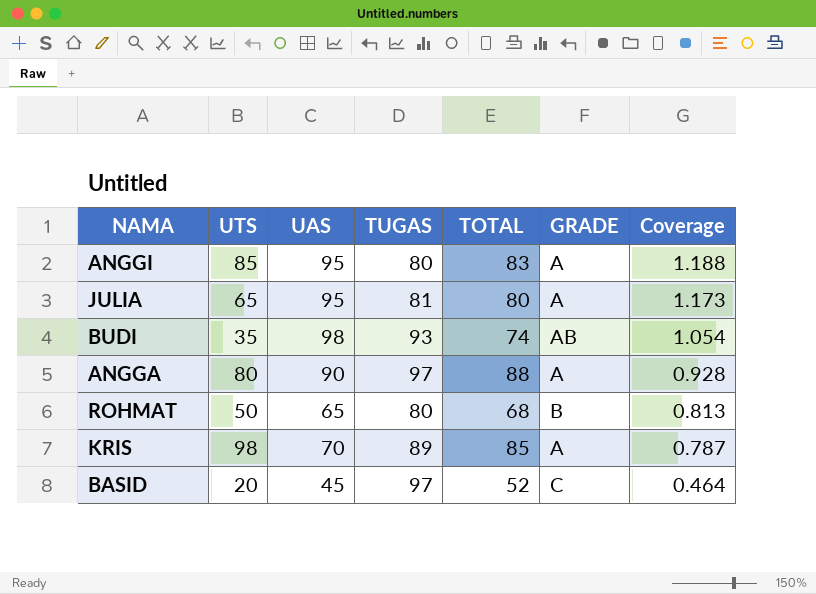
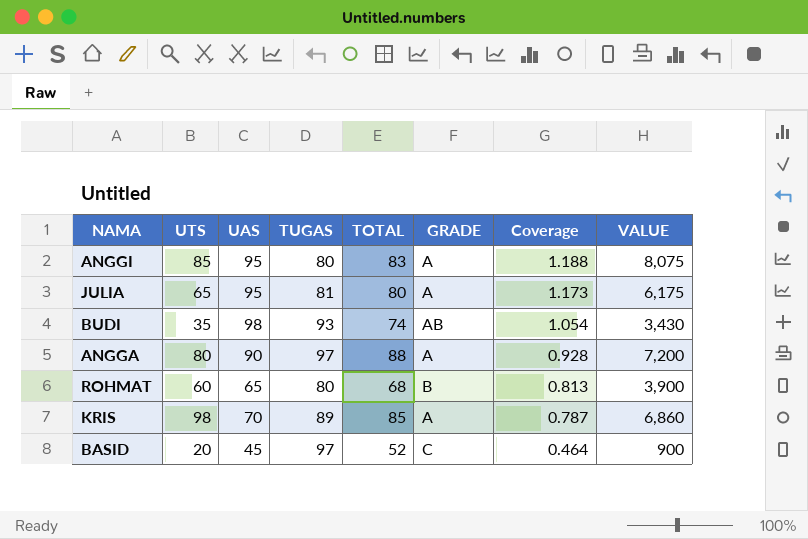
column VALUE | formula: none -> [UTS] * [UAS]
ROHMAT | UTS: 50 -> 60

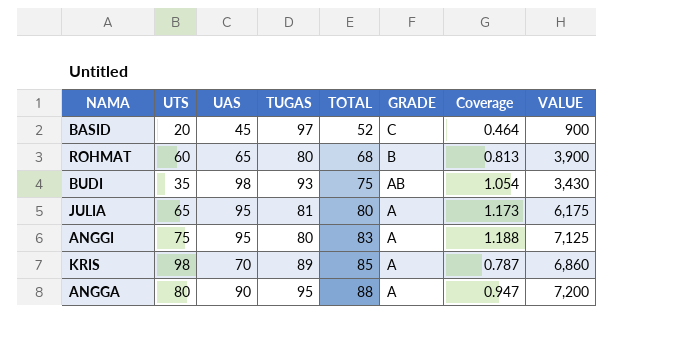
row order: Coverage descending -> TOTAL ascending
BUDI | TOTAL: 74 -> 75
ANGGI | UTS: 85 -> 75
ANGGI | VALUE: 8,075 -> 7,125
ANGGA | TUGAS: 97 -> 95
ANGGA | Coverage: 0.928 -> 0.947

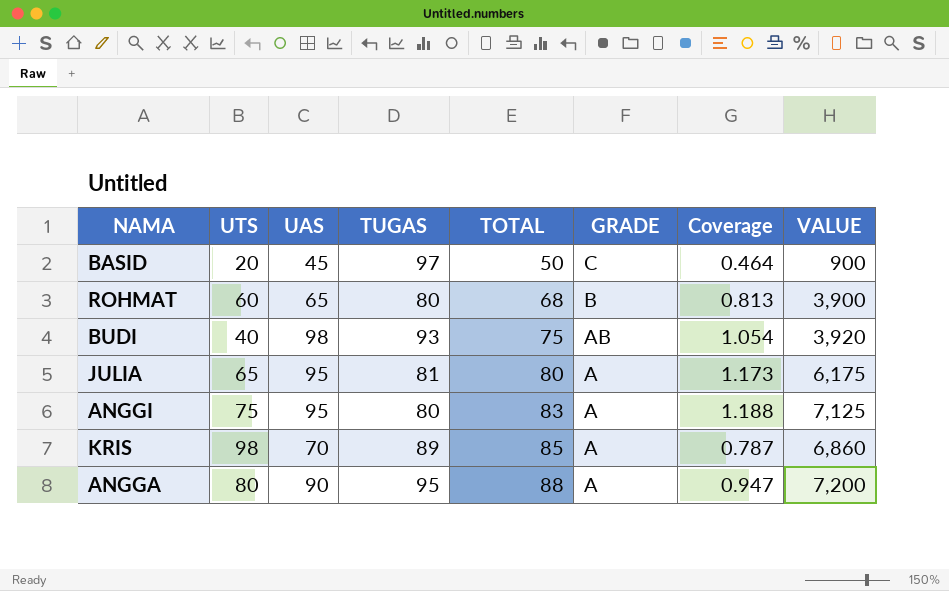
BASID | TOTAL: 52 -> 50
BUDI | UTS: 35 -> 40
BUDI | VALUE: 3,430 -> 3,920

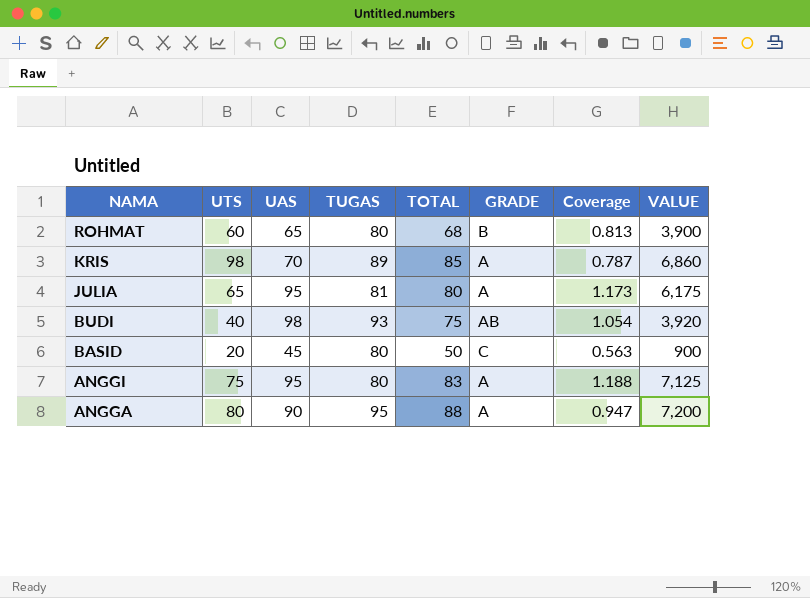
row order: TOTAL ascending -> NAMA descending
BASID | TUGAS: 97 -> 80
BASID | Coverage: 0.464 -> 0.563

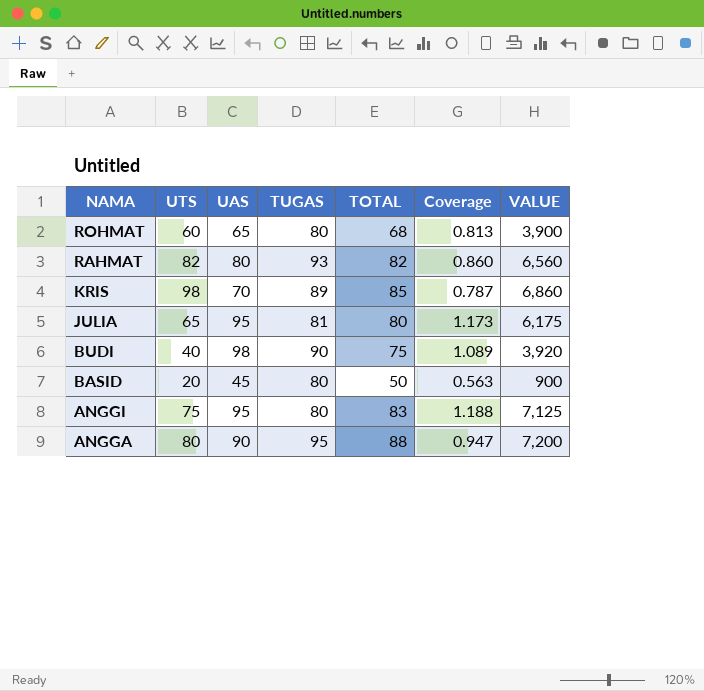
column GRADE | position: 6 -> none
row RAHMAT: none -> 82 | 80 | 93 | 82 | 0.860 | 6,560
BUDI | TUGAS: 93 -> 90
BUDI | Coverage: 1.054 -> 1.089

